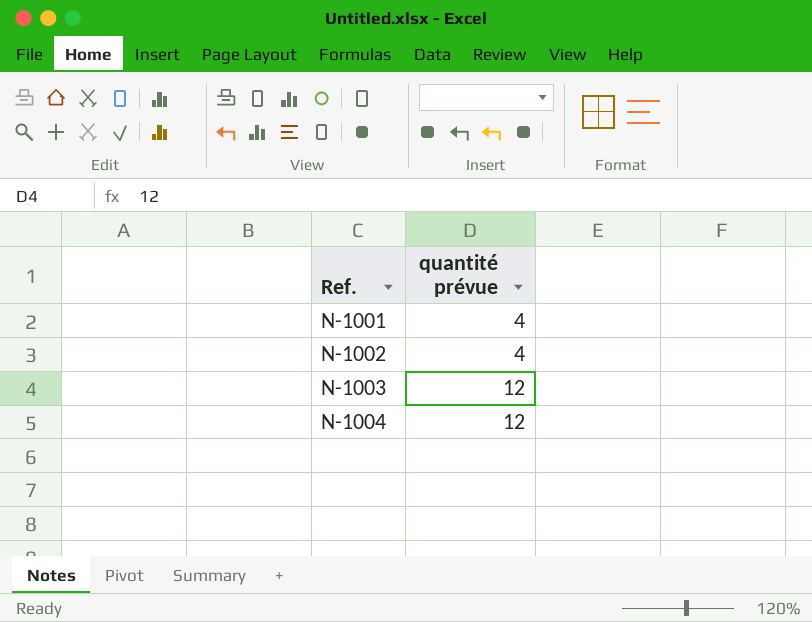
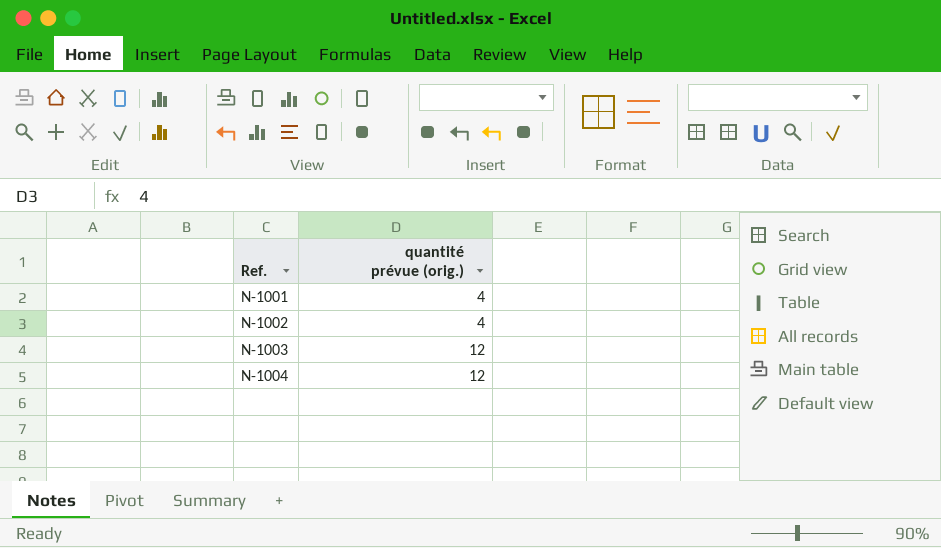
column name: quantité prévue -> quantité prévue (orig.)

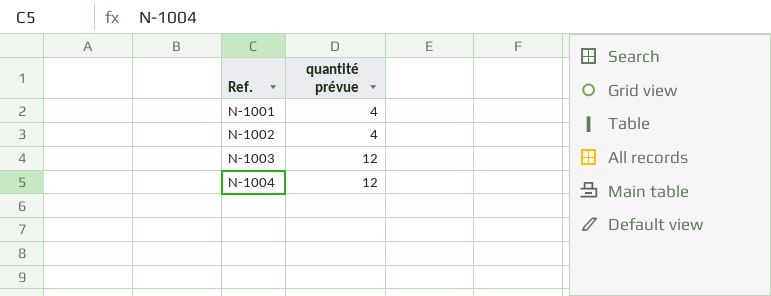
column name: quantité prévue (orig.) -> quantité prévue

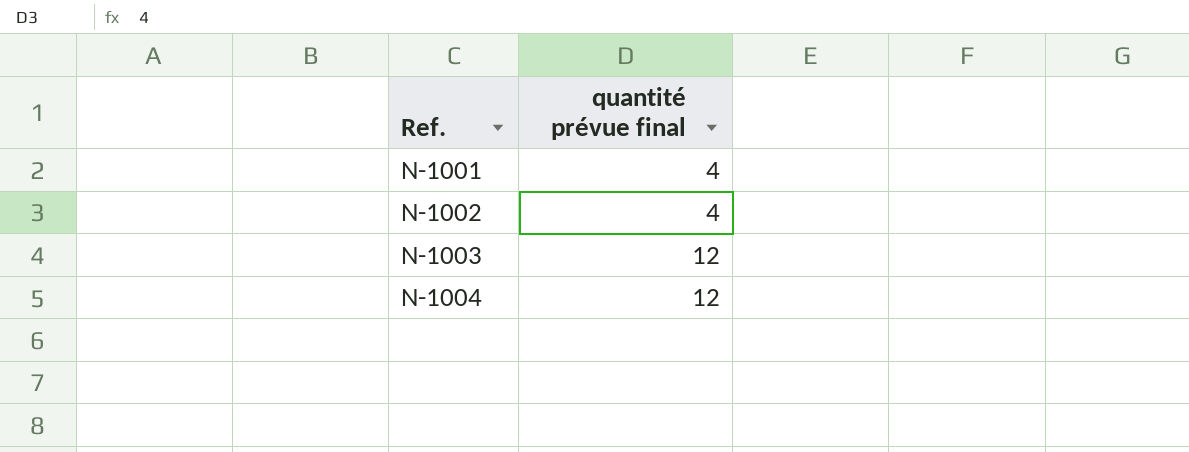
column name: quantité prévue -> quantité prévue final

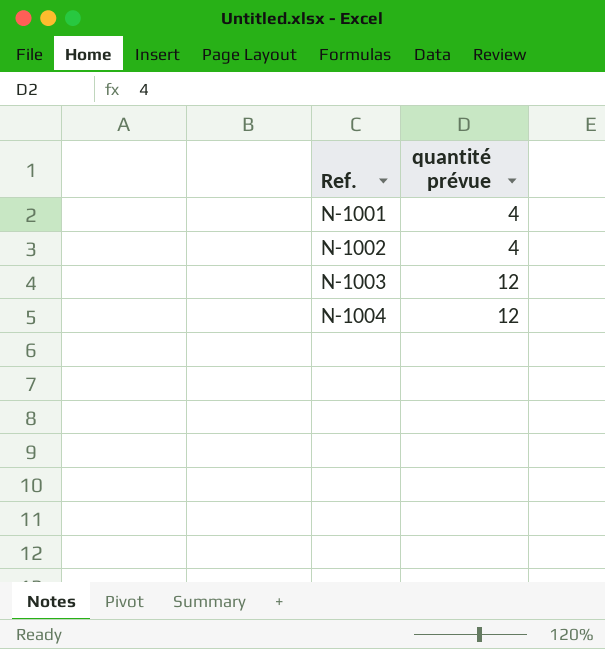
column name: quantité prévue final -> quantité prévue

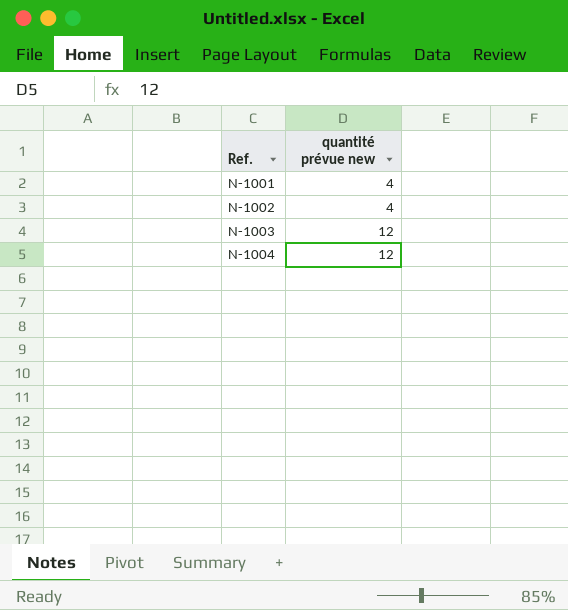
column name: quantité prévue -> quantité prévue new

